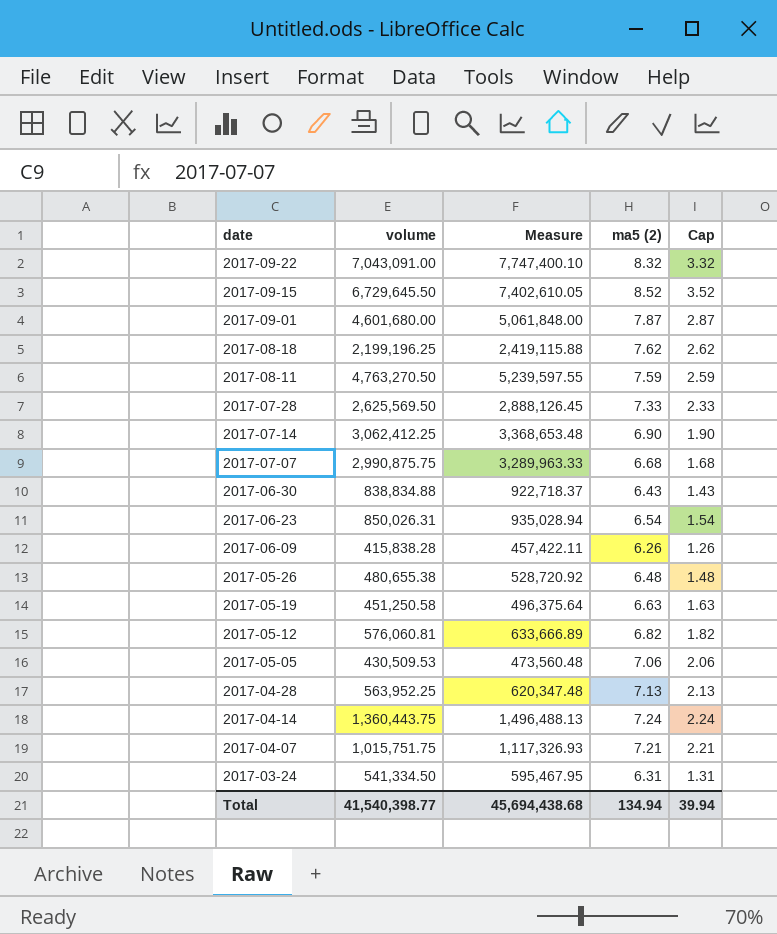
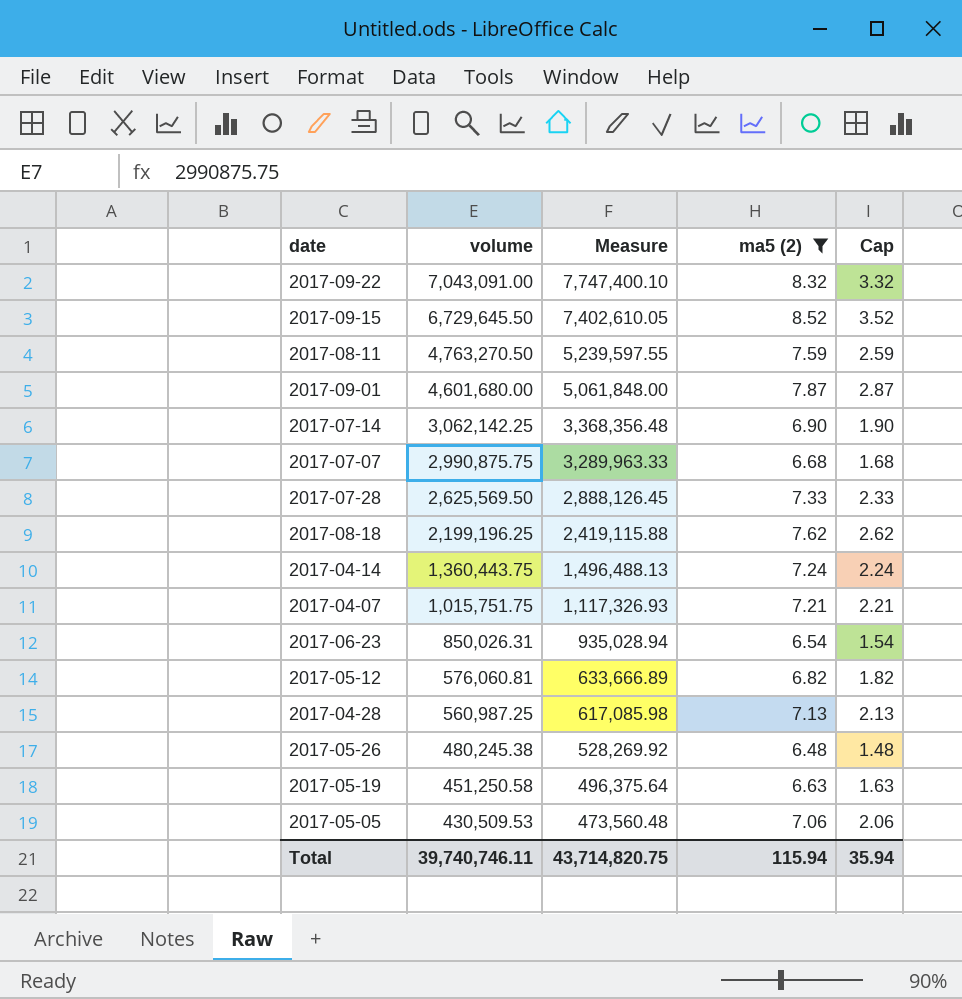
filter: none -> ma5 (2) >= 6.48
row order: date descending -> volume descending
2017-07-14 | volume: 3,062,412.25 -> 3,062,142.25
2017-07-14 | Measure: 3,368,653.48 -> 3,368,356.48
2017-04-28 | volume: 563,952.25 -> 560,987.25
2017-04-28 | Measure: 620,347.48 -> 617,085.98
2017-05-26 | volume: 480,655.38 -> 480,245.38
2017-05-26 | Measure: 528,720.92 -> 528,269.92
Total | volume: 41,540,398.77 -> 39,740,746.11
Total | Measure: 45,694,438.68 -> 43,714,820.75
Total | ma5 (2): 134.94 -> 115.94
Total | Cap: 39.94 -> 35.94

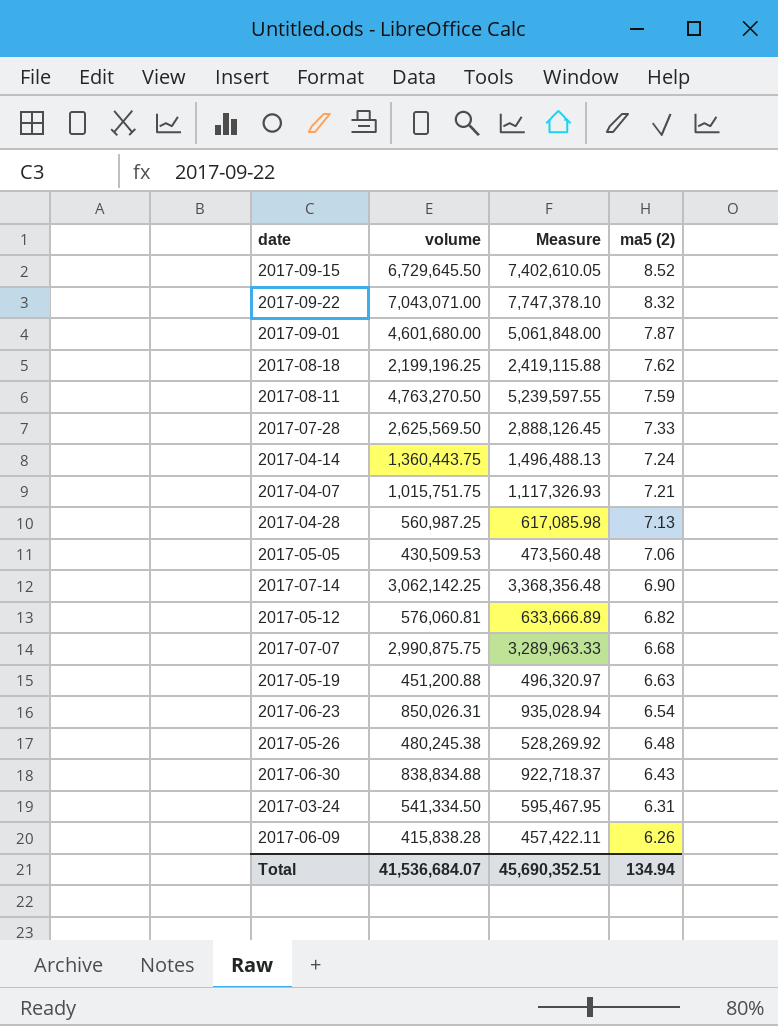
filter: ma5 (2) >= 6.48 -> none
row order: volume descending -> ma5 (2) descending
column Cap | formula: [ma5 (2)] - 5 -> none
2017-09-22 | volume: 7,043,091.00 -> 7,043,071.00
2017-09-22 | Measure: 7,747,400.10 -> 7,747,378.10
2017-05-19 | volume: 451,250.58 -> 451,200.88
2017-05-19 | Measure: 496,375.64 -> 496,320.97
Total | volume: 39,740,746.11 -> 41,536,684.07
Total | Measure: 43,714,820.75 -> 45,690,352.51
Total | ma5 (2): 115.94 -> 134.94

